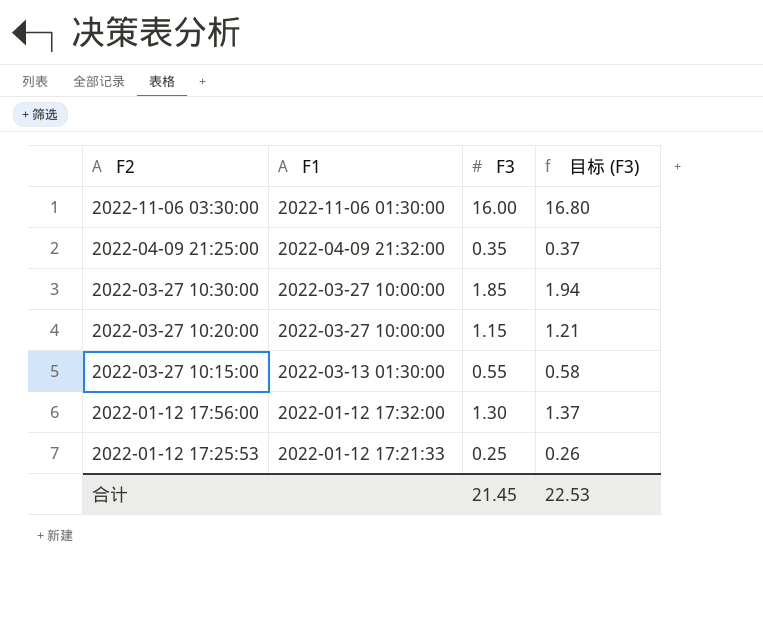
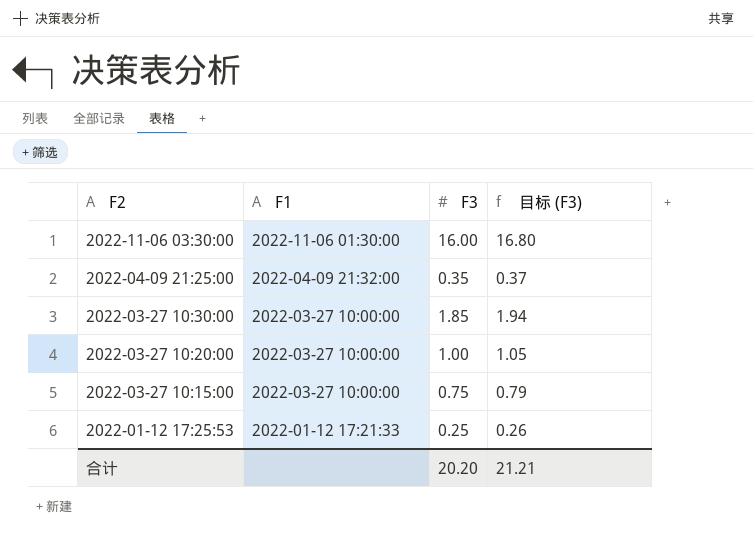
row 2022-01-12 17:56:00: 2022-01-12 17:32:00 | 1.30 | 1.37 -> none
2022-03-27 10:20:00 | F3: 1.15 -> 1.00
2022-03-27 10:20:00 | 目标 (F3): 1.21 -> 1.05
2022-03-27 10:15:00 | F1: 2022-03-13 01:30:00 -> 2022-03-27 10:00:00
2022-03-27 10:15:00 | F3: 0.55 -> 0.75
2022-03-27 10:15:00 | 目标 (F3): 0.58 -> 0.79
合计 | F3: 21.45 -> 20.20
合计 | 目标 (F3): 22.53 -> 21.21

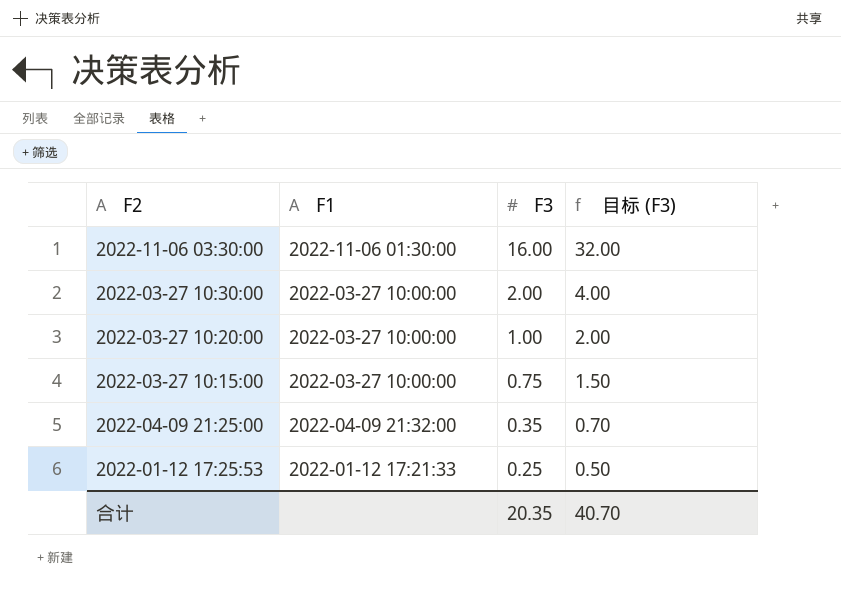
row order: F2 descending -> F3 descending
column 目标 (F3) | formula: [F3] * 1.05 -> [F3] * 2
2022-03-27 10:30:00 | F3: 1.85 -> 2.00
合计 | F3: 20.20 -> 20.35
合计 | 目标 (F3): 21.21 -> 40.70

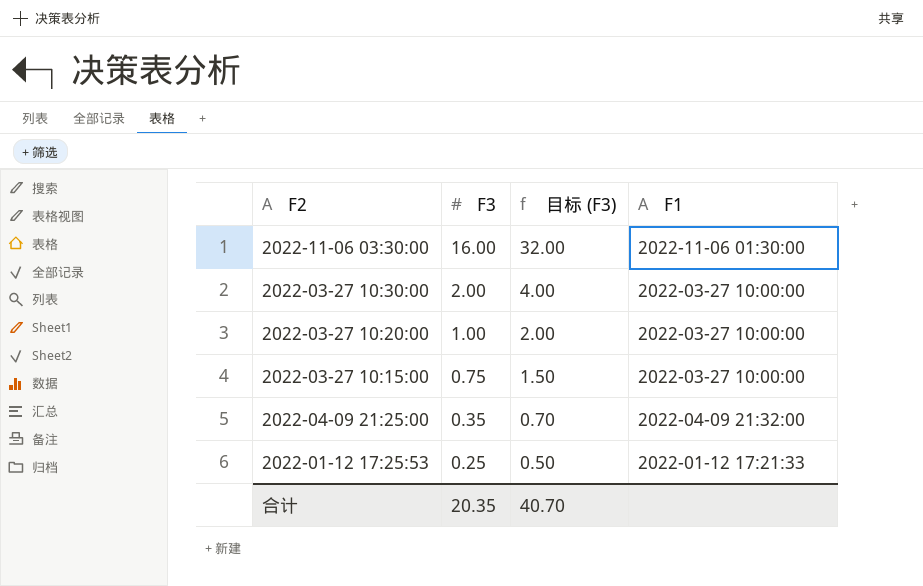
column F1 | position: 2 -> 4

